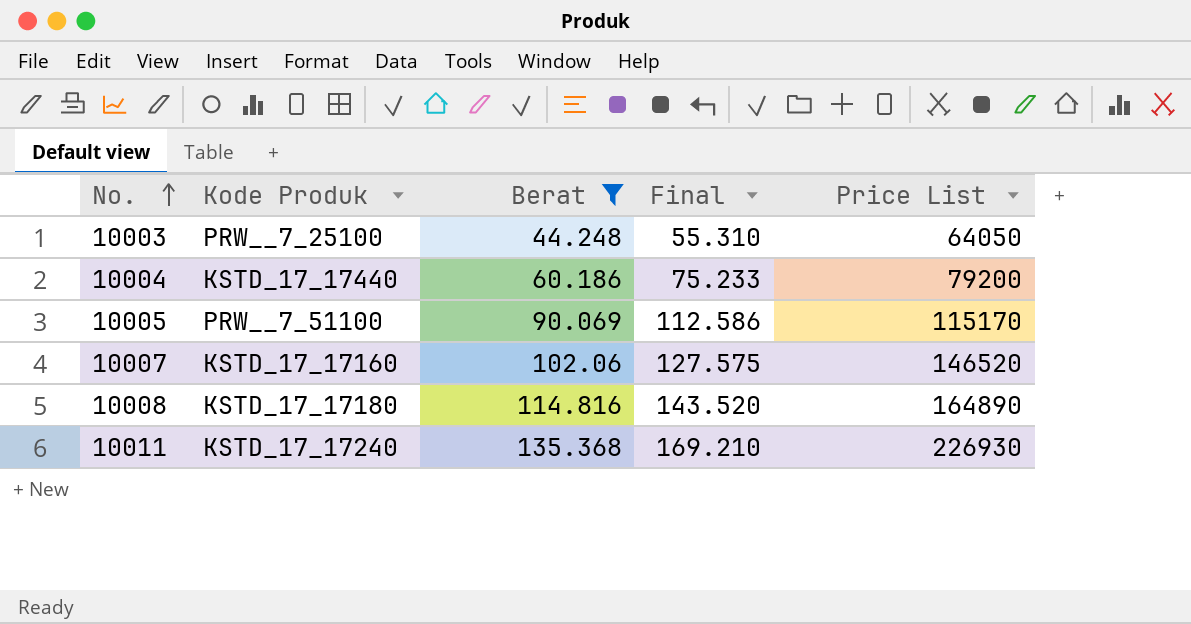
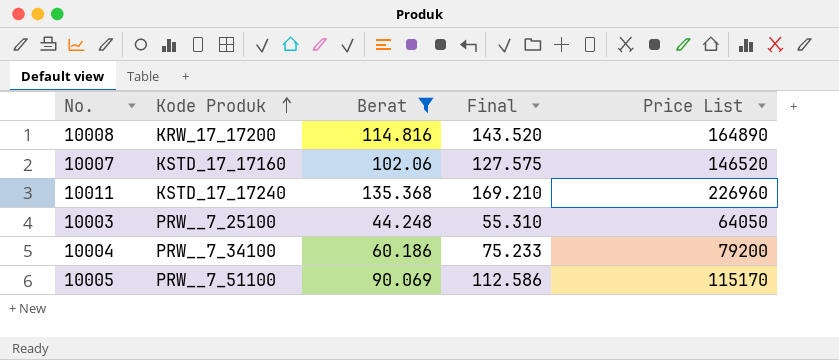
row order: No. ascending -> Kode Produk ascending
10008 | Kode Produk: KSTD_17_17180 -> KRW_17_17200
10011 | Price List: 226930 -> 226960
10004 | Kode Produk: KSTD_17_17440 -> PRW__7_34100

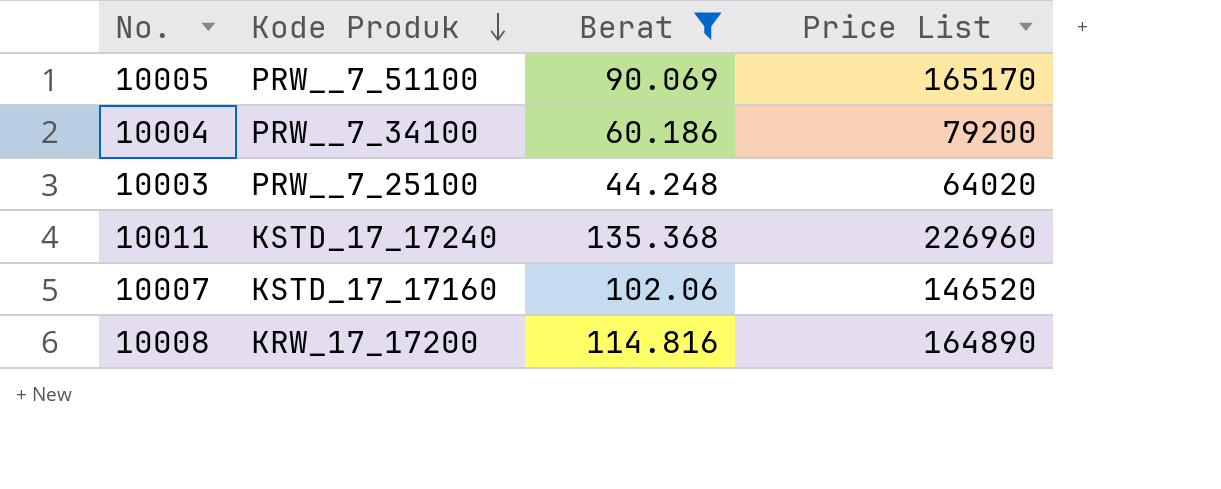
row order: Kode Produk ascending -> Kode Produk descending
column Final | formula: [Berat] * 1.25 -> none
10005 | Price List: 115170 -> 165170
10003 | Price List: 64050 -> 64020

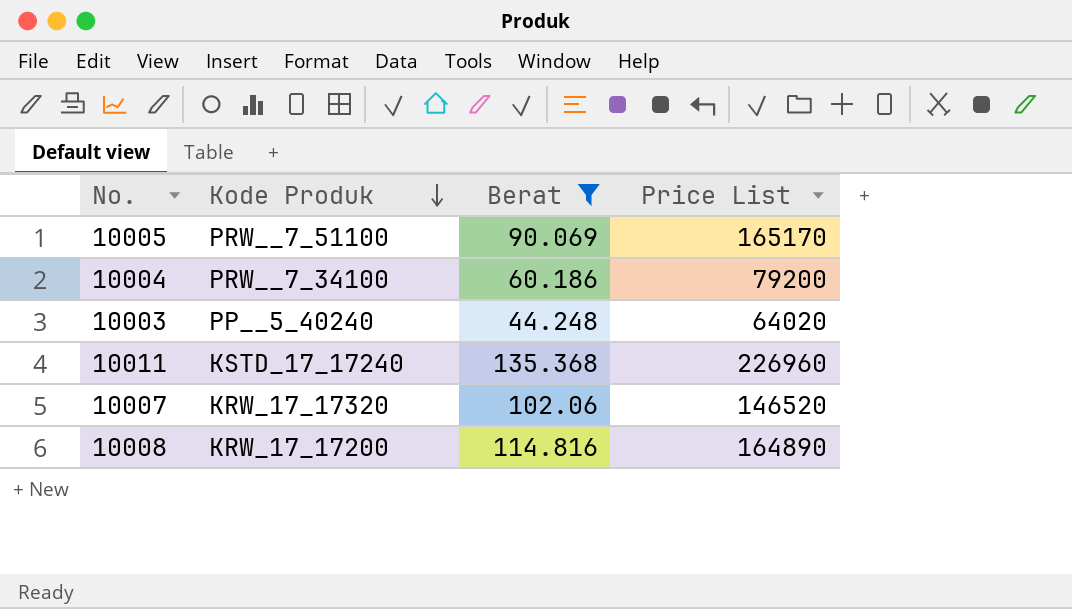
10003 | Kode Produk: PRW__7_25100 -> PP__5_40240
10007 | Kode Produk: KSTD_17_17160 -> KRW_17_17320

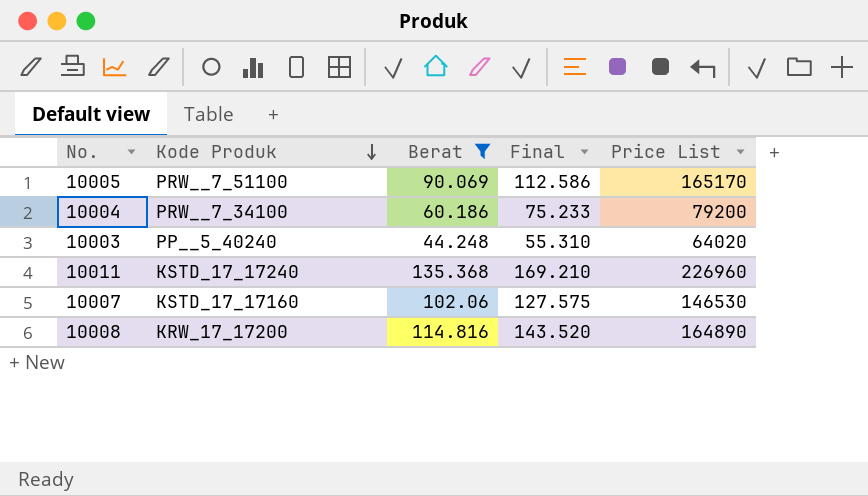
column Final | formula: none -> [Berat] * 1.25
10007 | Kode Produk: KRW_17_17320 -> KSTD_17_17160
10007 | Price List: 146520 -> 146530

